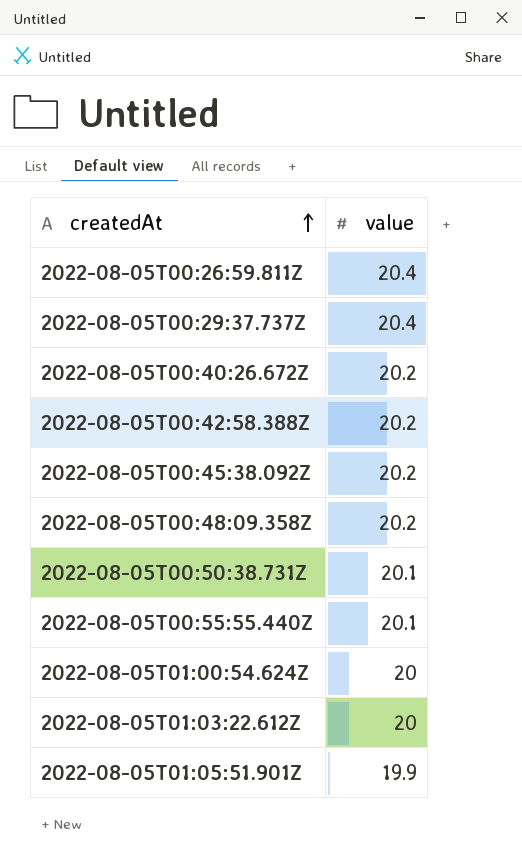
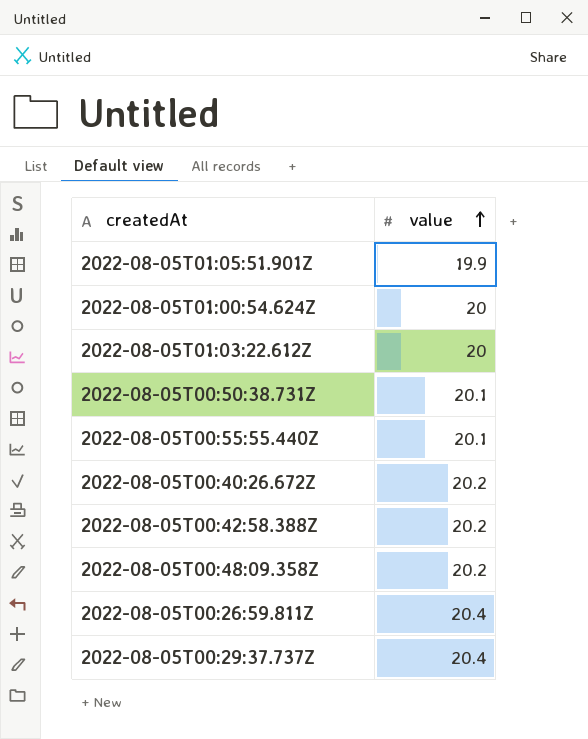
row order: createdAt ascending -> value ascending
row 2022-08-05T00:45:38.092Z: 20.2 -> none

